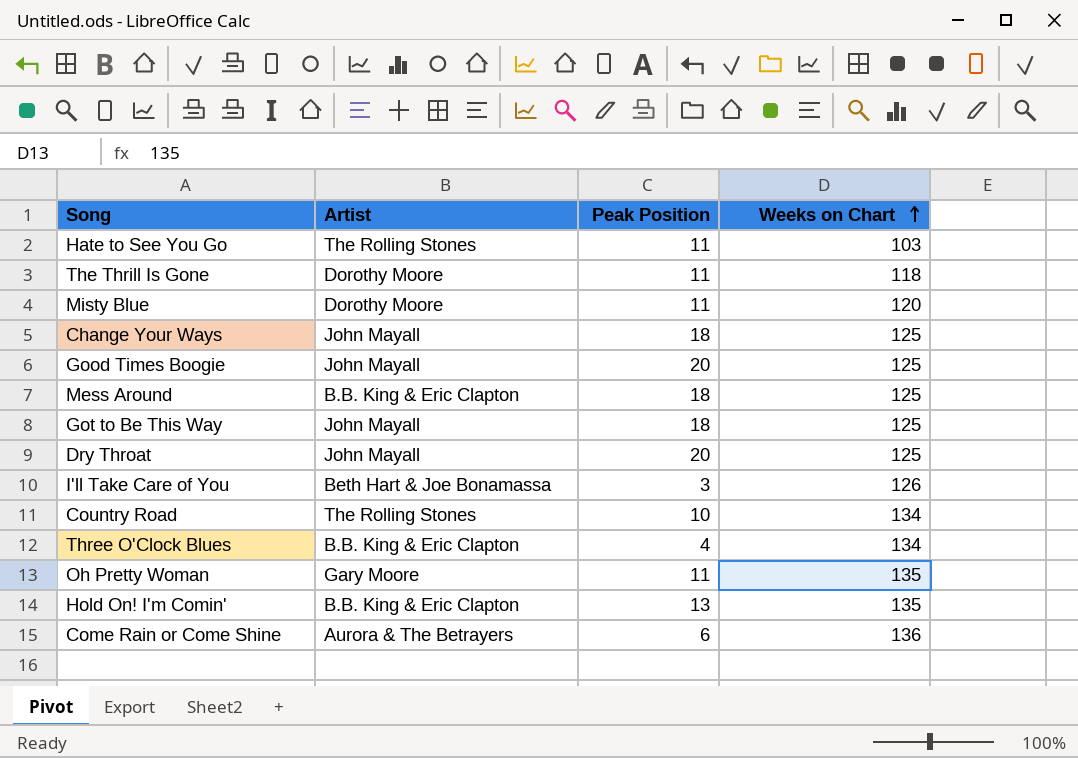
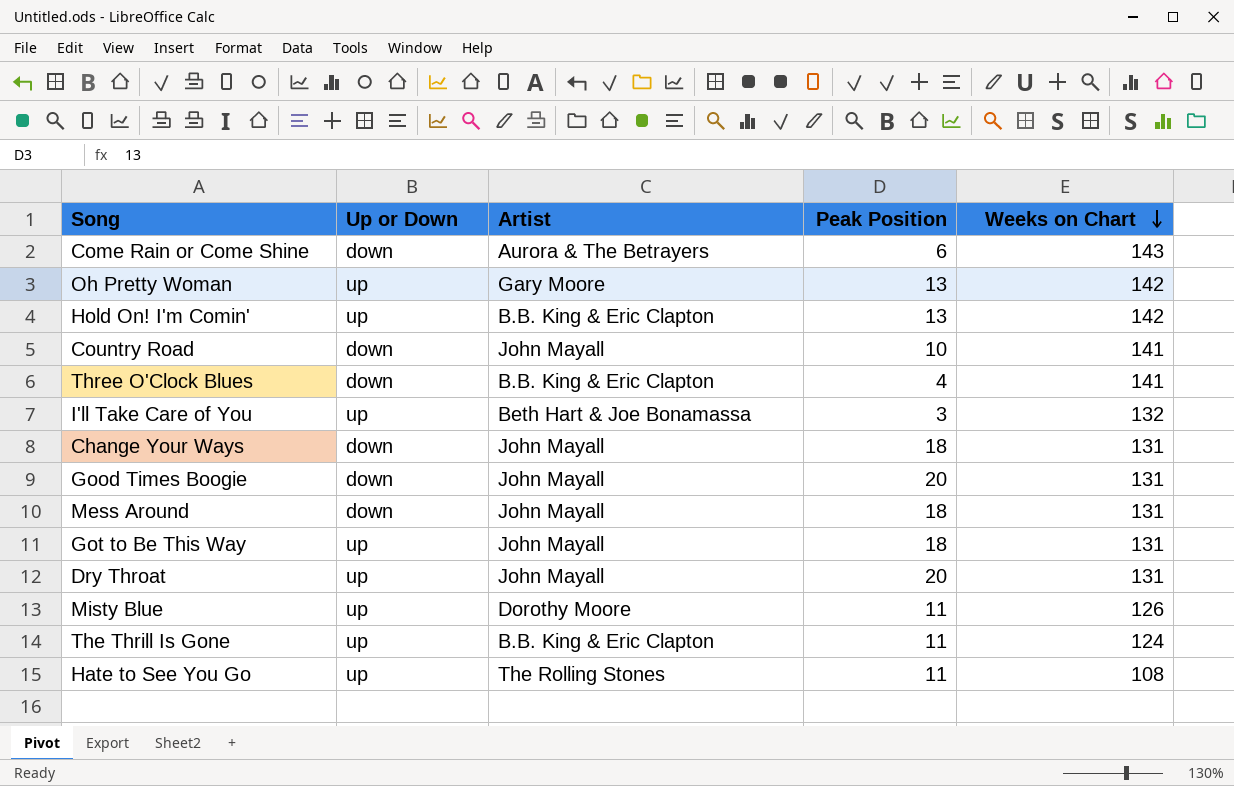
row order: Weeks on Chart ascending -> Weeks on Chart descending
column Up or Down | position: none -> 2
Come Rain or Come Shine | Weeks on Chart: 136 -> 143
Oh Pretty Woman | Peak Position: 11 -> 13
Oh Pretty Woman | Weeks on Chart: 135 -> 142
Hold On! I'm Comin' | Weeks on Chart: 135 -> 142
Country Road | Artist: The Rolling Stones -> John Mayall
Country Road | Weeks on Chart: 134 -> 141
Three O'Clock Blues | Weeks on Chart: 134 -> 141
I'll Take Care of You | Weeks on Chart: 126 -> 132
Change Your Ways | Weeks on Chart: 125 -> 131
Good Times Boogie | Weeks on Chart: 125 -> 131
Mess Around | Artist: B.B. King & Eric Clapton -> John Mayall
Mess Around | Weeks on Chart: 125 -> 131
Got to Be This Way | Weeks on Chart: 125 -> 131
Dry Throat | Weeks on Chart: 125 -> 131
Misty Blue | Weeks on Chart: 120 -> 126
The Thrill Is Gone | Artist: Dorothy Moore -> B.B. King & Eric Clapton
The Thrill Is Gone | Weeks on Chart: 118 -> 124
Hate to See You Go | Weeks on Chart: 103 -> 108

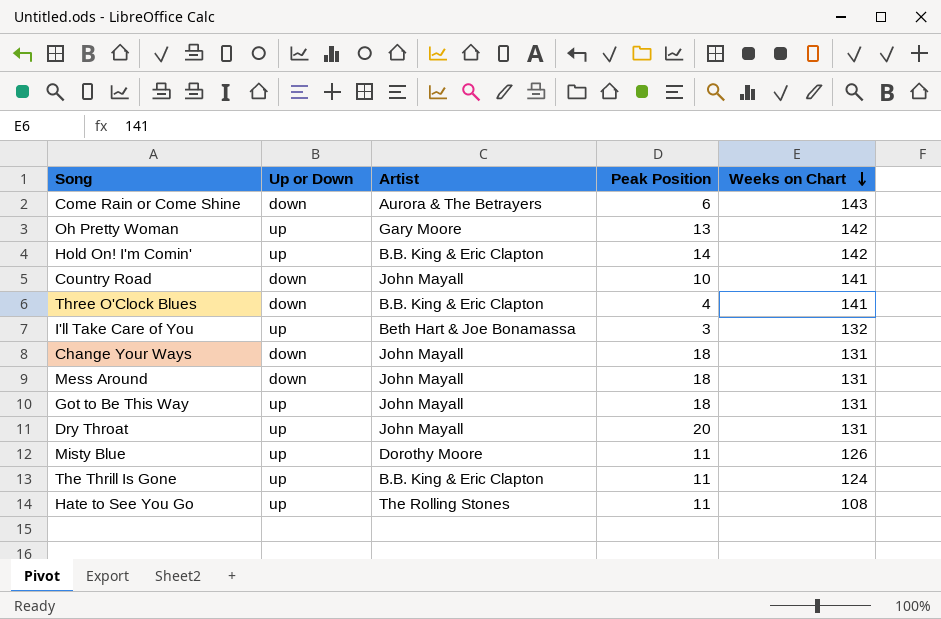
row Good Times Boogie: down | John Mayall | 20 | 131 -> none
Hold On! I'm Comin' | Peak Position: 13 -> 14

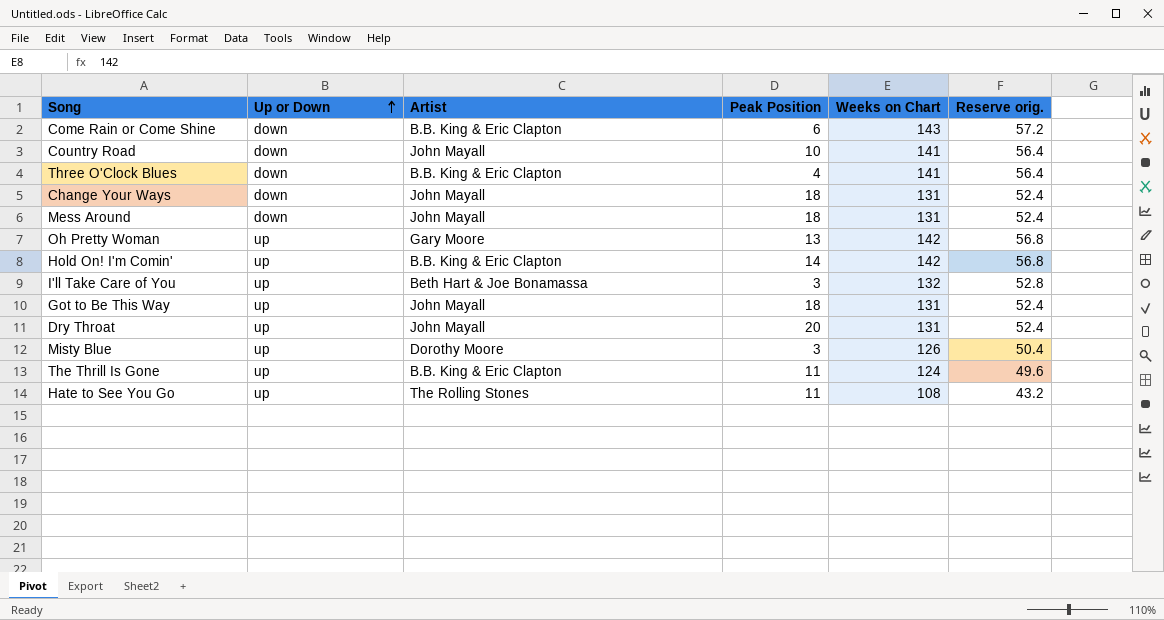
row order: Weeks on Chart descending -> Up or Down ascending
column Reserve orig. | formula: none -> [Weeks on Chart] * 0.4
Come Rain or Come Shine | Artist: Aurora & The Betrayers -> B.B. King & Eric Clapton
Misty Blue | Peak Position: 11 -> 3

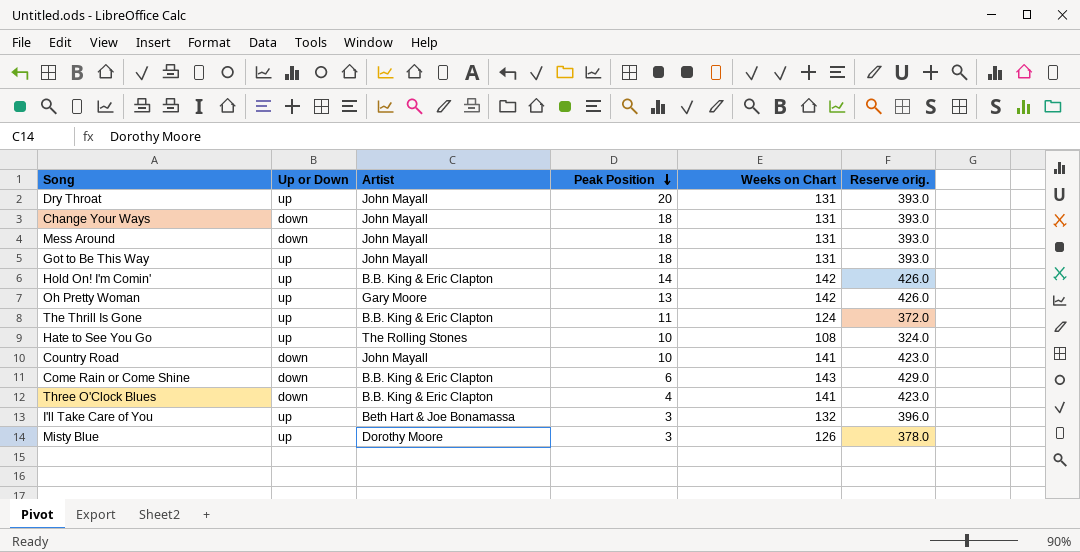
row order: Up or Down ascending -> Peak Position descending
column Reserve orig. | formula: [Weeks on Chart] * 0.4 -> [Weeks on Chart] * 3
Hate to See You Go | Peak Position: 11 -> 10

